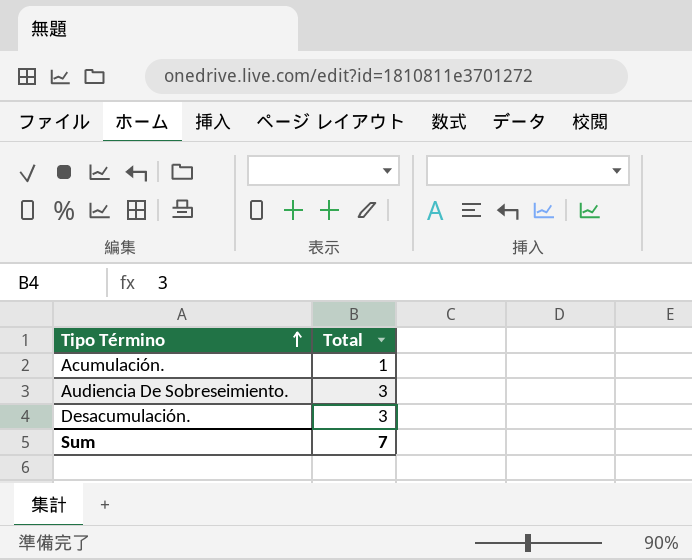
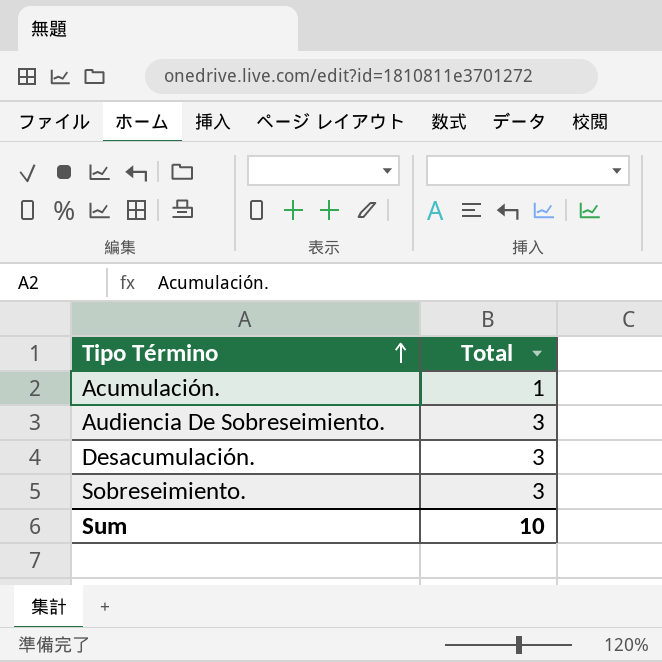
row Sobreseimiento.: none -> 3
Sum | Total: 7 -> 10

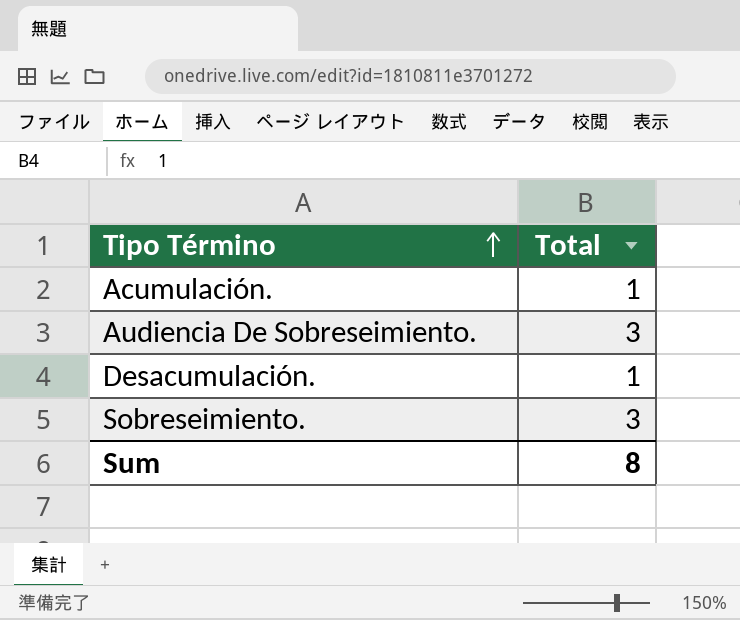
Desacumulación. | Total: 3 -> 1
Sum | Total: 10 -> 8

